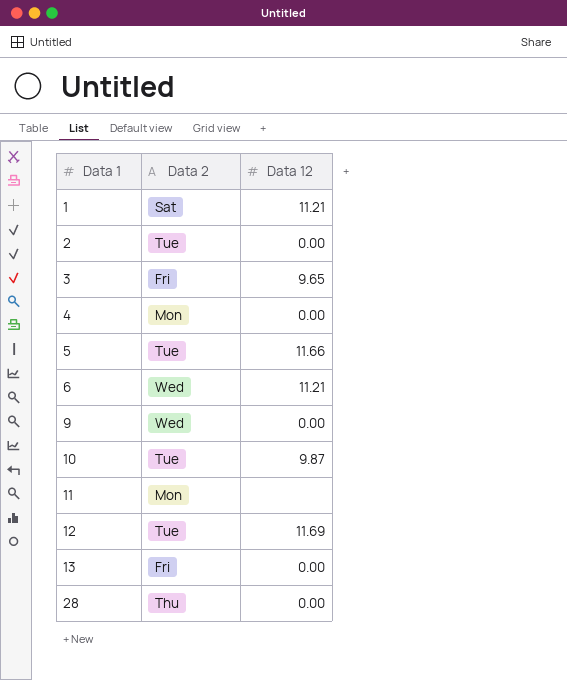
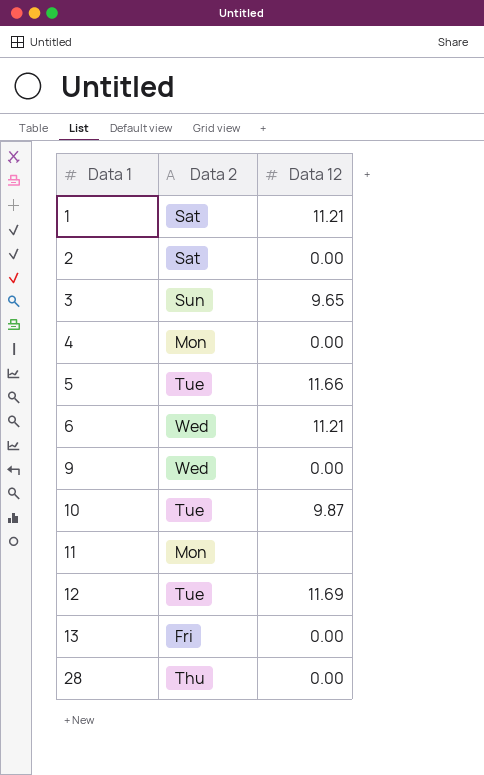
2 | Data 2: Tue -> Sat
3 | Data 2: Fri -> Sun

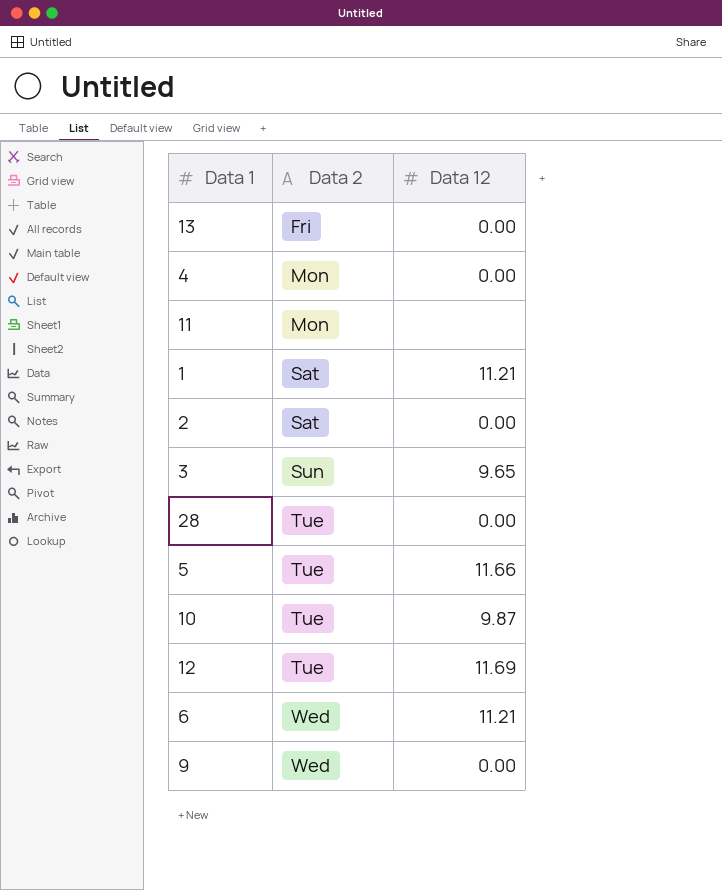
row order: Data 1 ascending -> Data 2 ascending
28 | Data 2: Thu -> Tue

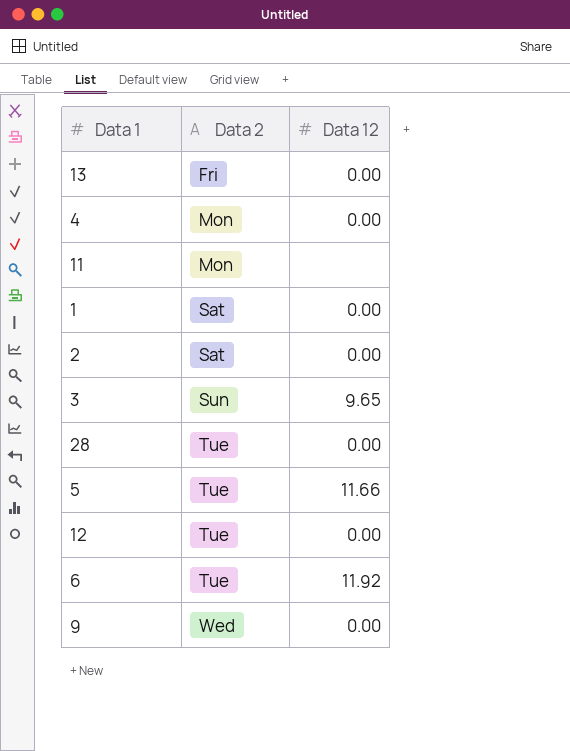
row 10: Tue | 9.87 -> none
1 | Data 12: 11.21 -> 0.00
12 | Data 12: 11.69 -> 0.00
6 | Data 2: Wed -> Tue
6 | Data 12: 11.21 -> 11.92

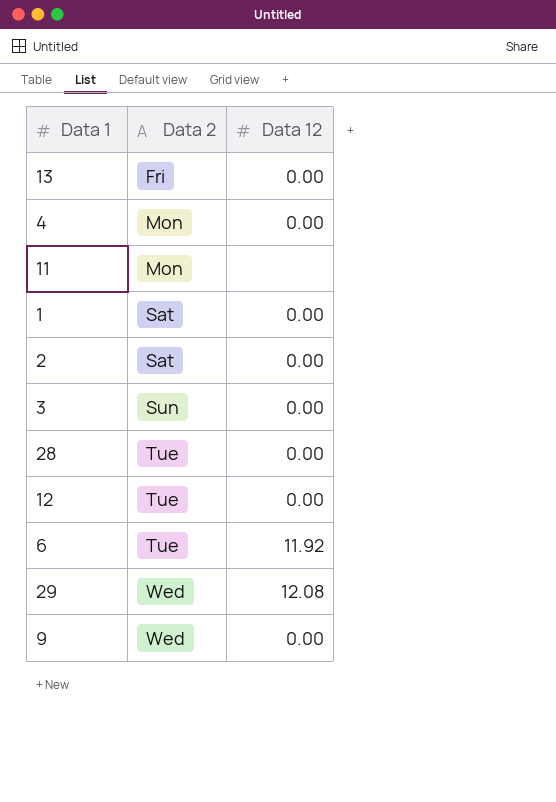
row 5: Tue | 11.66 -> none
3 | Data 12: 9.65 -> 0.00
row 29: none -> Wed | 12.08

